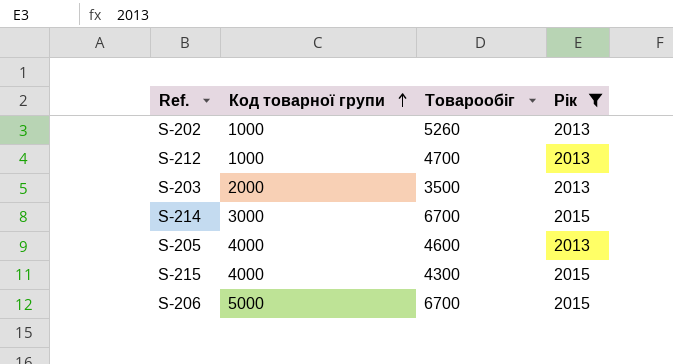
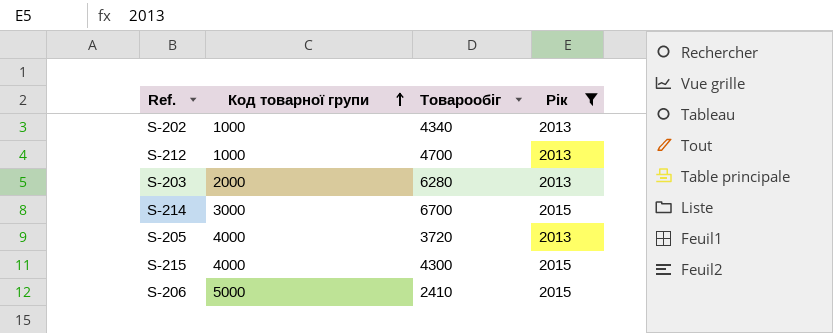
S-202 | Товарообіг: 5260 -> 4340
S-203 | Товарообіг: 3500 -> 6280
S-205 | Товарообіг: 4600 -> 3720
S-206 | Товарообіг: 6700 -> 2410

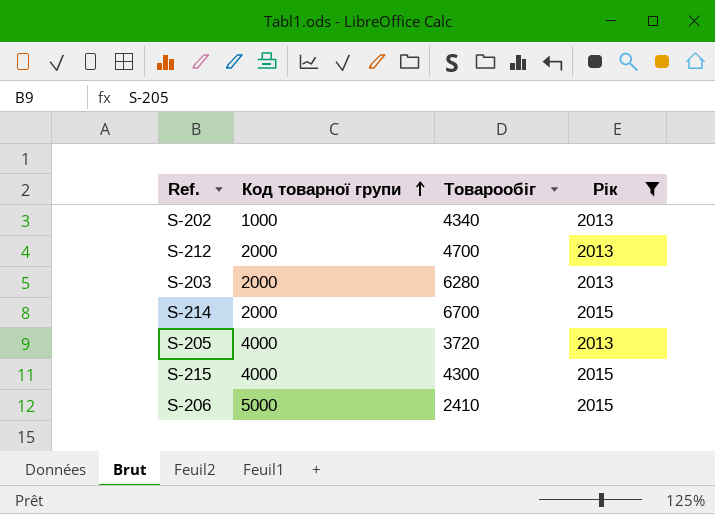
S-212 | Код товарної групи: 1000 -> 2000
S-214 | Код товарної групи: 3000 -> 2000

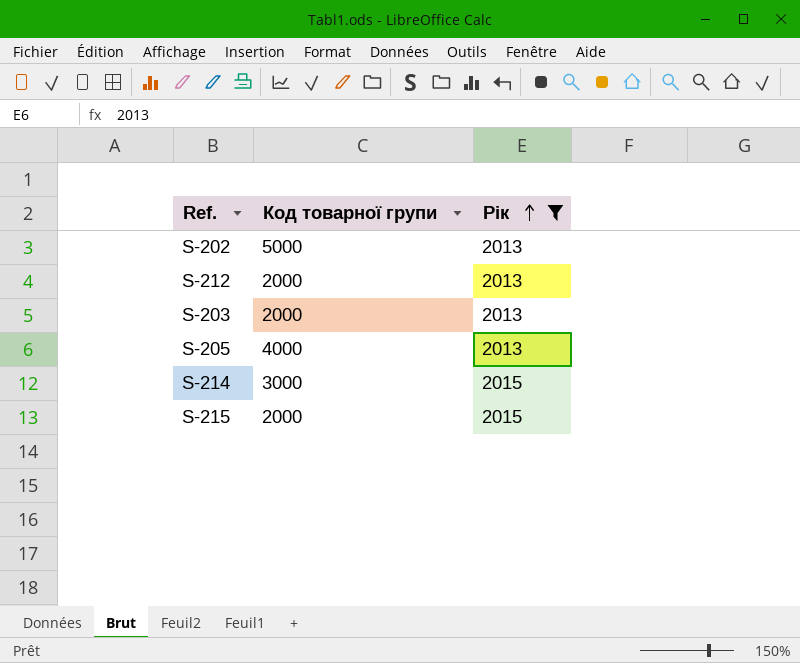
row order: Код товарної групи ascending -> Рік ascending
column Товарообіг | position: 3 -> none
row S-206: 5000 | 2410 | 2015 -> none
S-202 | Код товарної групи: 1000 -> 5000
S-214 | Код товарної групи: 2000 -> 3000
S-215 | Код товарної групи: 4000 -> 2000

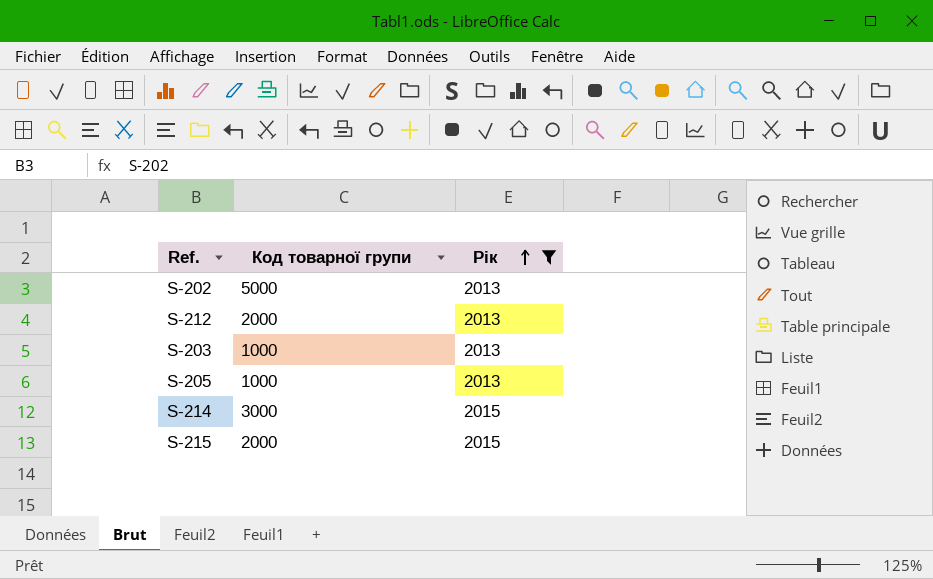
S-203 | Код товарної групи: 2000 -> 1000
S-205 | Код товарної групи: 4000 -> 1000

